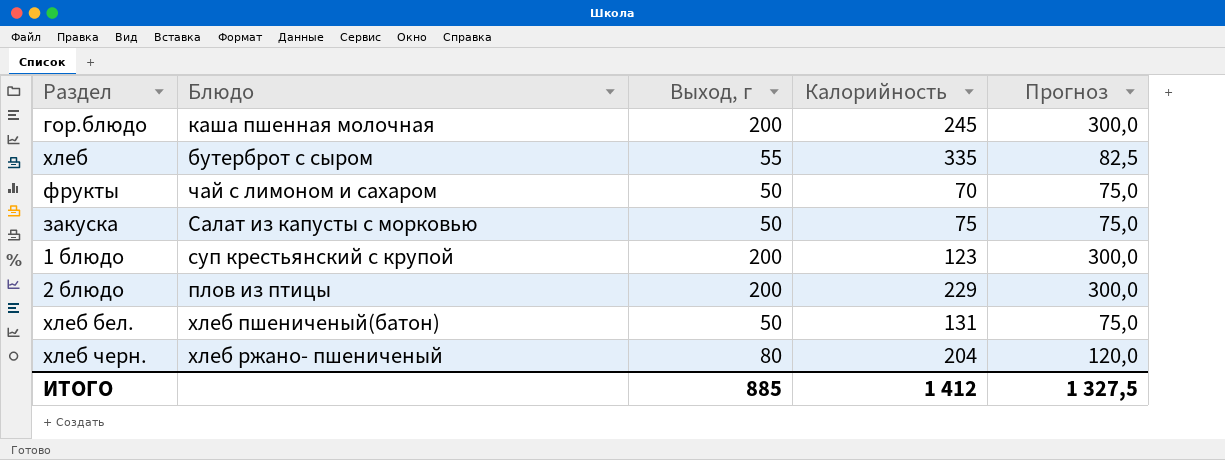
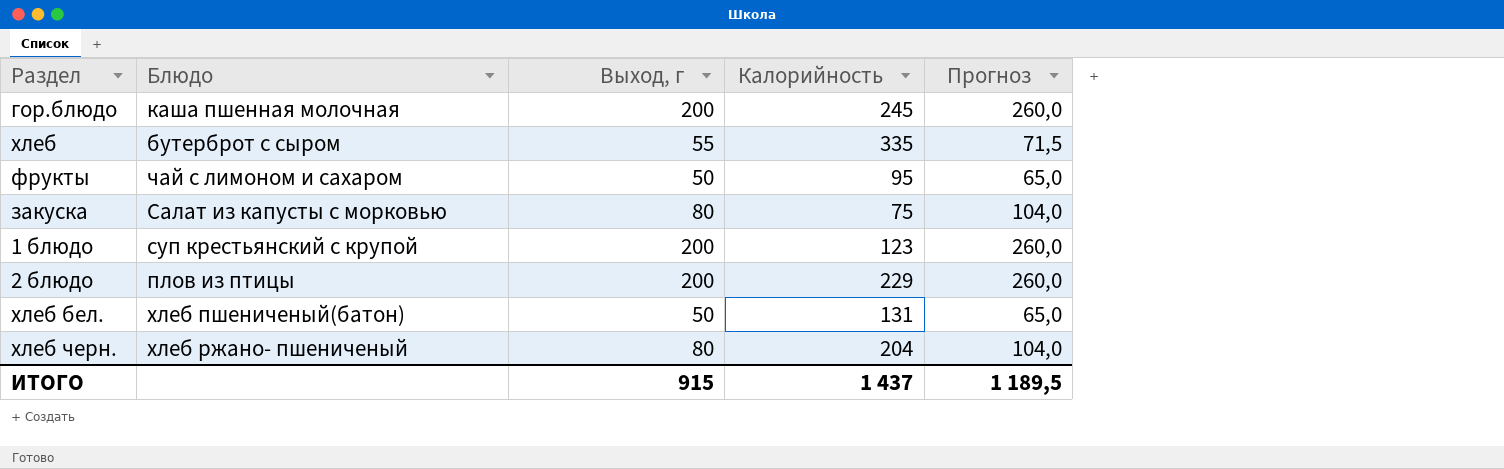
column Прогноз | formula: [Выход, г] * 1,5 -> [Выход, г] * 1,3
фрукты | Калорийность: 70 -> 95
закуска | Выход, г: 50 -> 80
ИТОГО | Выход, г: 885 -> 915
ИТОГО | Калорийность: 1 412 -> 1 437
ИТОГО | Прогноз: 1 327,5 -> 1 189,5

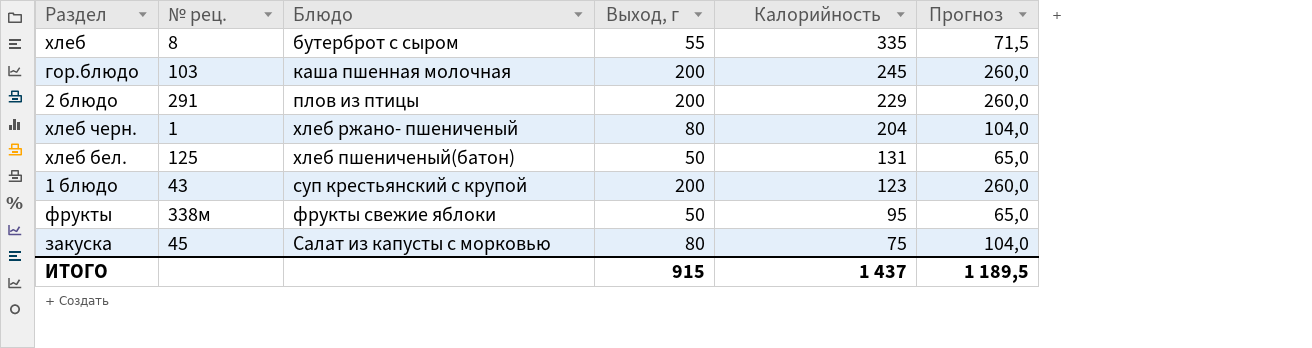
row order: none -> Калорийность descending
column № рец. | position: none -> 2
фрукты | Блюдо: чай с лимоном и сахаром -> фрукты свежие яблоки

